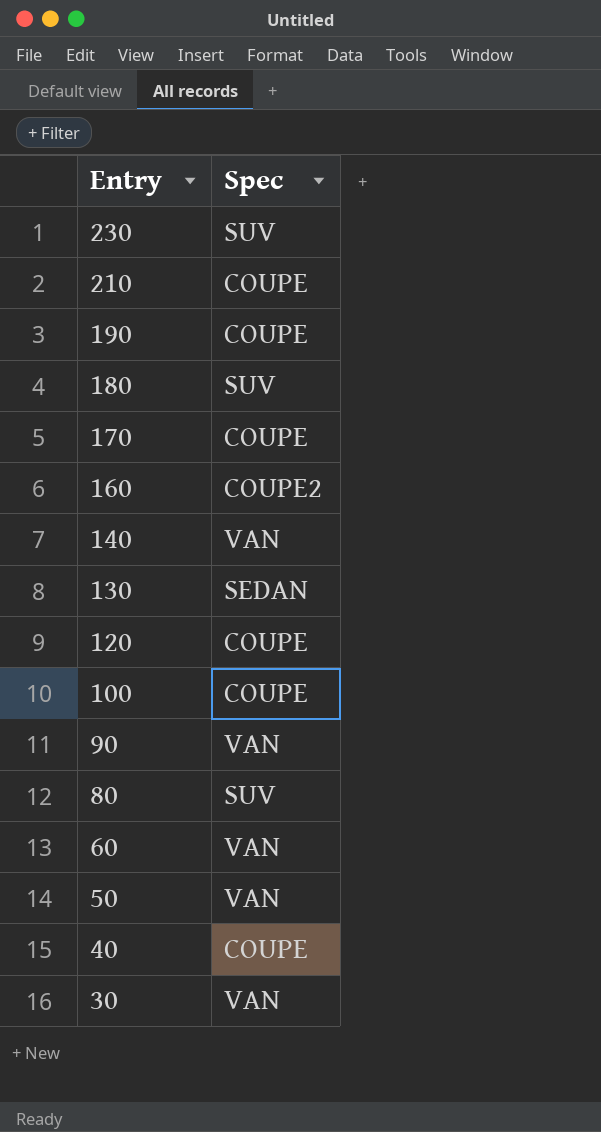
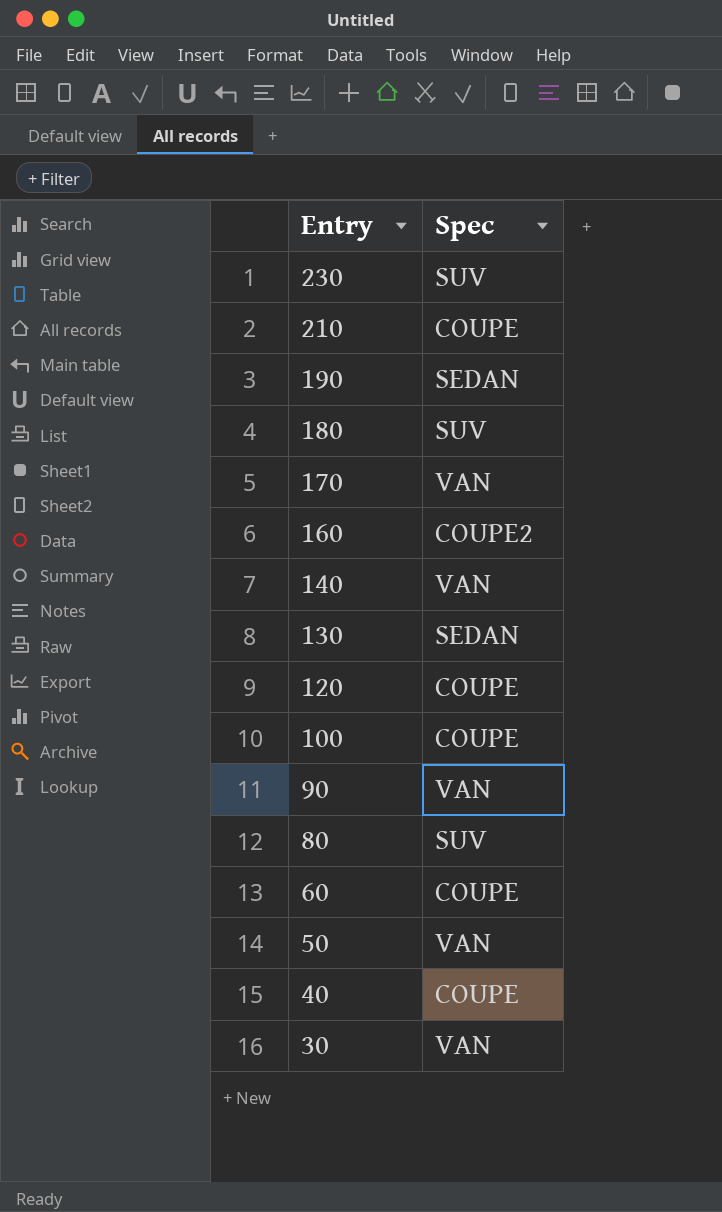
190 | Spec: COUPE -> SEDAN
170 | Spec: COUPE -> VAN
60 | Spec: VAN -> COUPE

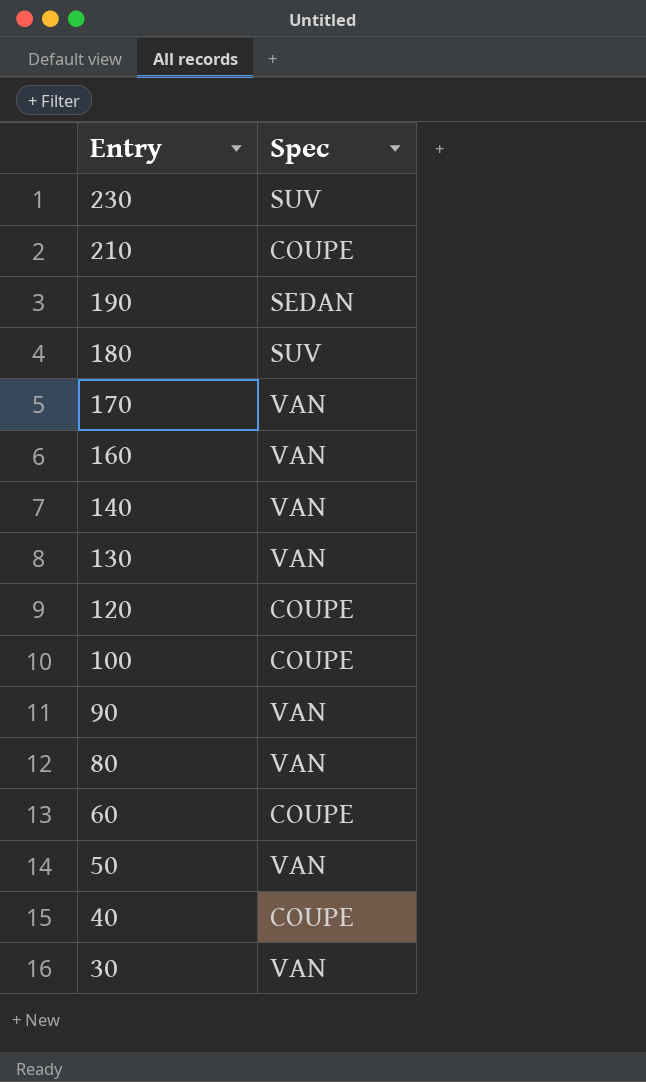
160 | Spec: COUPE2 -> VAN
130 | Spec: SEDAN -> VAN
80 | Spec: SUV -> VAN

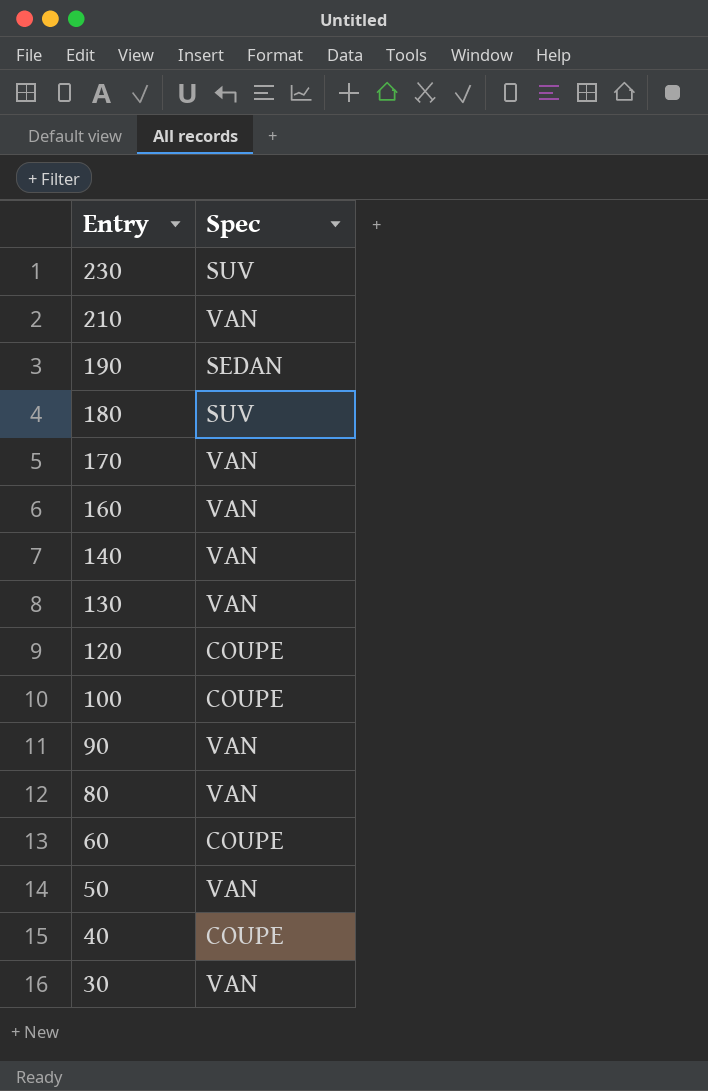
210 | Spec: COUPE -> VAN

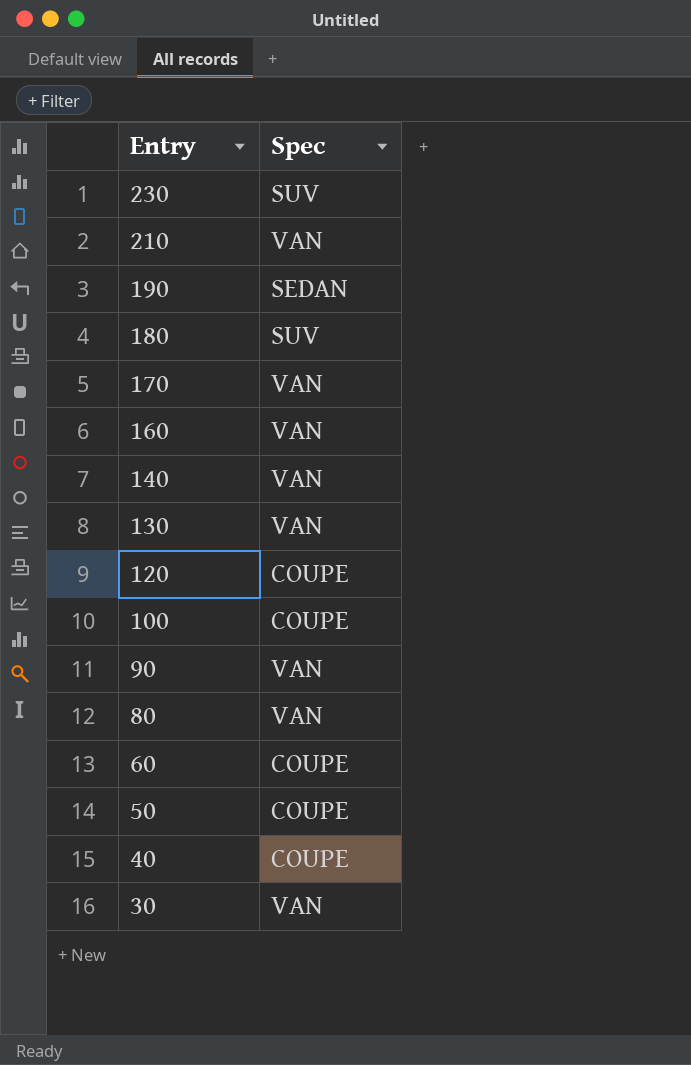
50 | Spec: VAN -> COUPE

